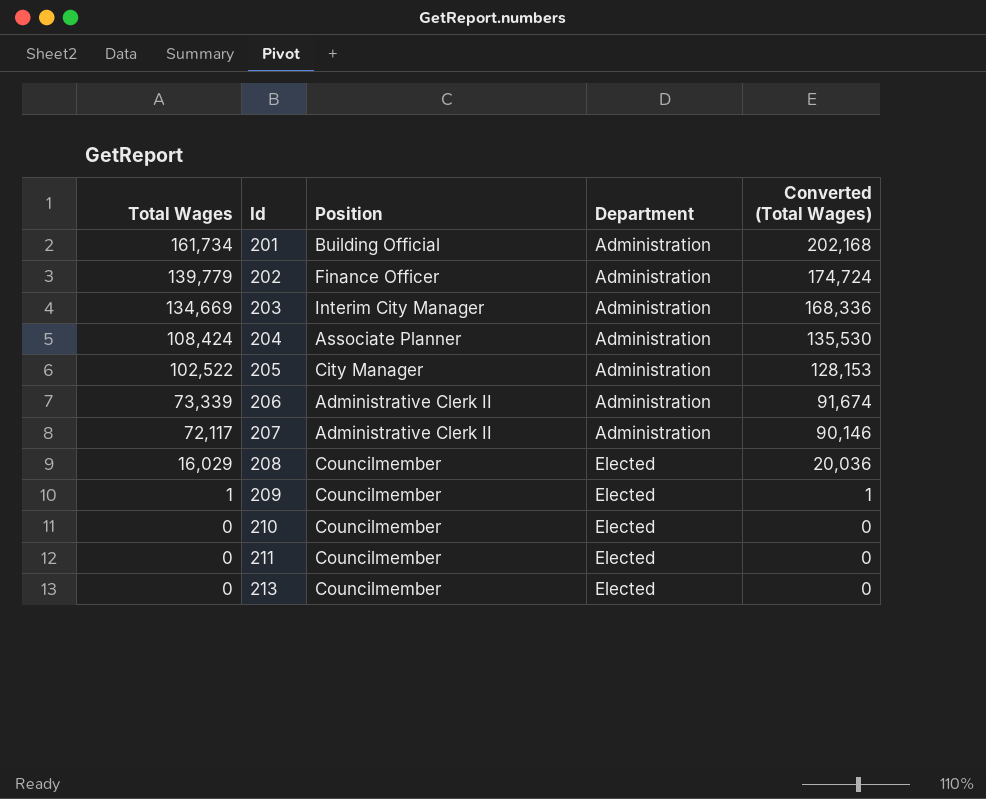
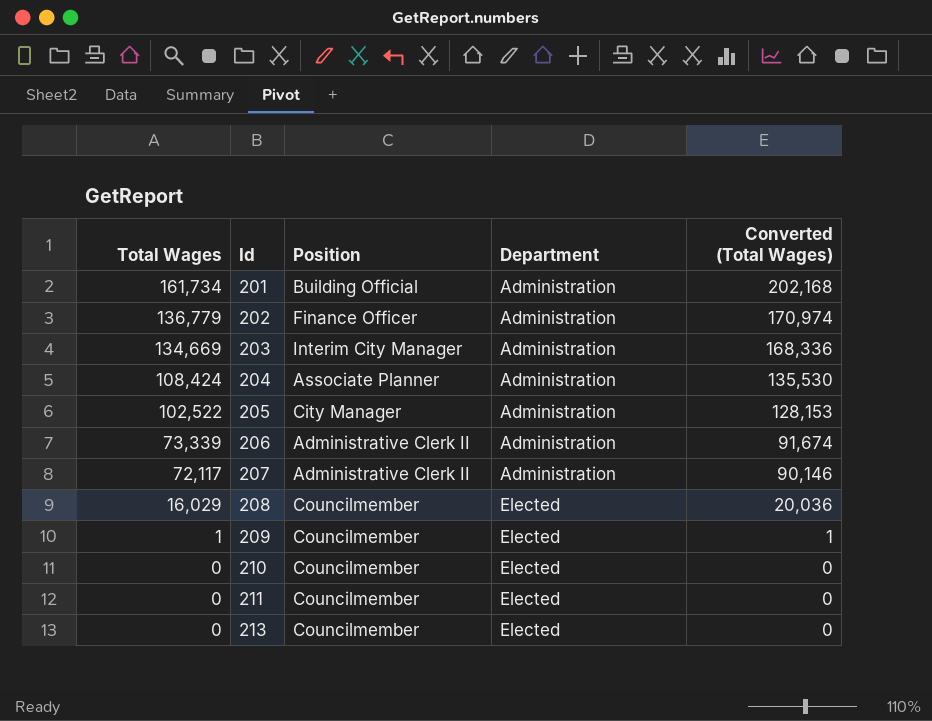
202 | Total Wages: 139,779 -> 136,779
202 | Converted (Total Wages): 174,724 -> 170,974

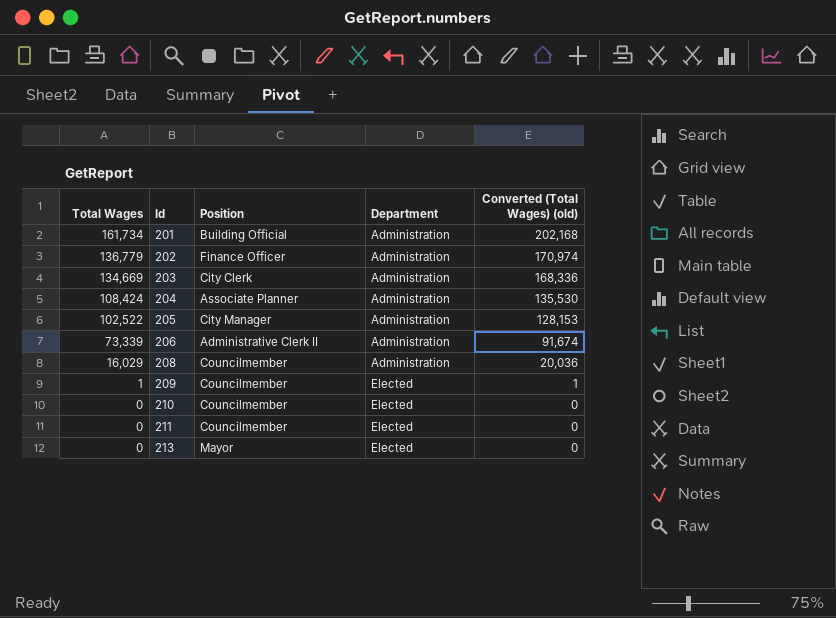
column name: Converted (Total Wages) -> Converted (Total Wages) (old)
row 207: 72,117 | Administrative Clerk II | Administration | 90,146 -> none
203 | Position: Interim City Manager -> City Clerk
208 | Department: Elected -> Administration
213 | Position: Councilmember -> Mayor

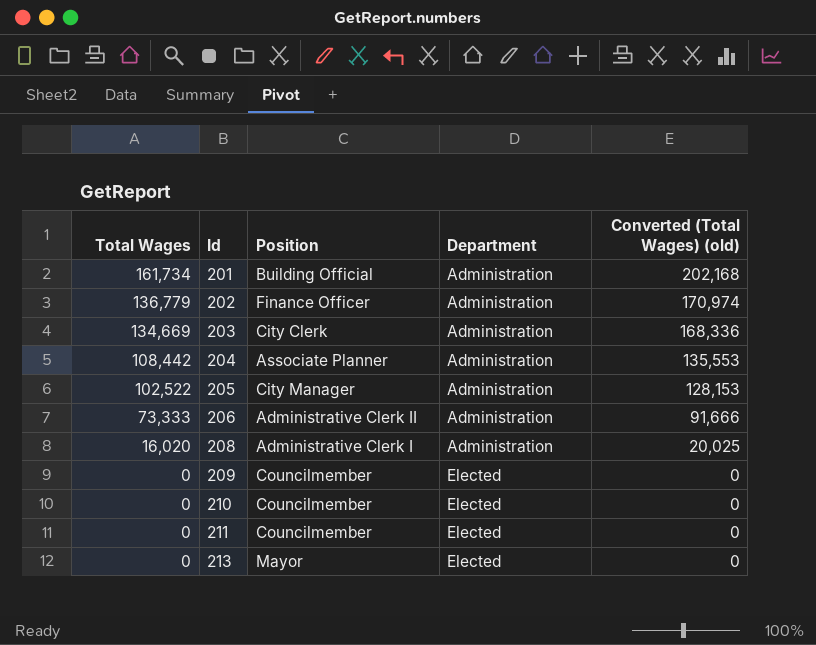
204 | Total Wages: 108,424 -> 108,442
204 | Converted (Total Wages) (old): 135,530 -> 135,553
206 | Total Wages: 73,339 -> 73,333
206 | Converted (Total Wages) (old): 91,674 -> 91,666
208 | Total Wages: 16,029 -> 16,020
208 | Position: Councilmember -> Administrative Clerk I
208 | Converted (Total Wages) (old): 20,036 -> 20,025
209 | Total Wages: 1 -> 0
209 | Converted (Total Wages) (old): 1 -> 0

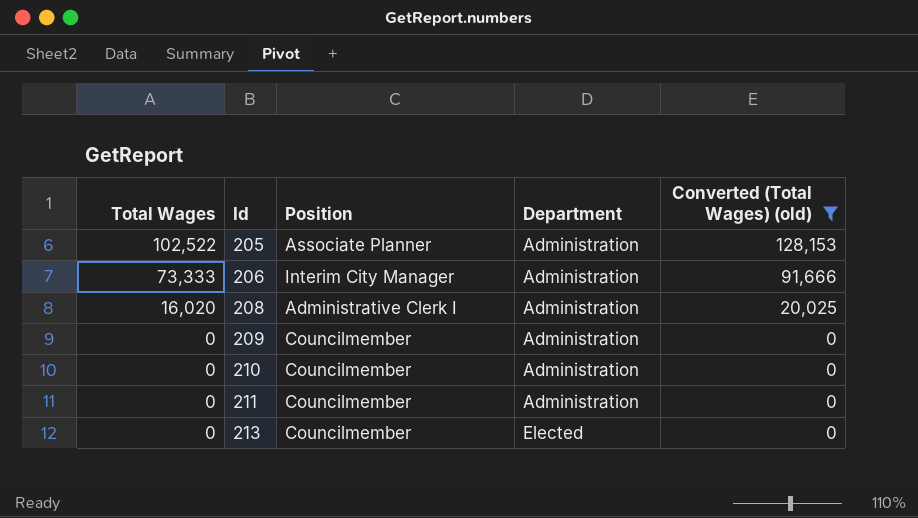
filter: none -> Converted (Total Wages) (old) <= 128,153
205 | Position: City Manager -> Associate Planner
206 | Position: Administrative Clerk II -> Interim City Manager
209 | Department: Elected -> Administration
210 | Department: Elected -> Administration
211 | Department: Elected -> Administration
213 | Position: Mayor -> Councilmember

